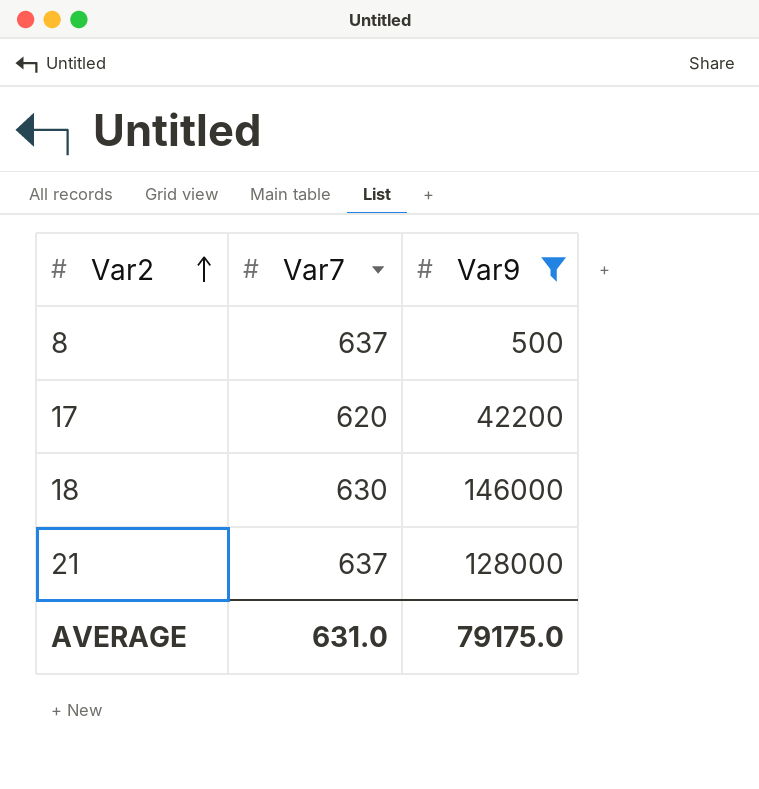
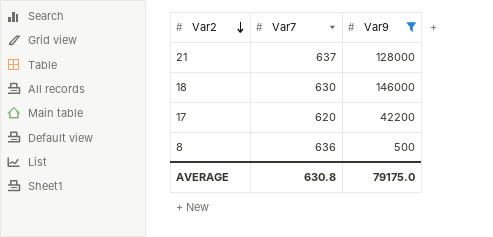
row order: Var2 ascending -> Var2 descending
8 | Var7: 637 -> 636
AVERAGE | Var7: 631.0 -> 630.8

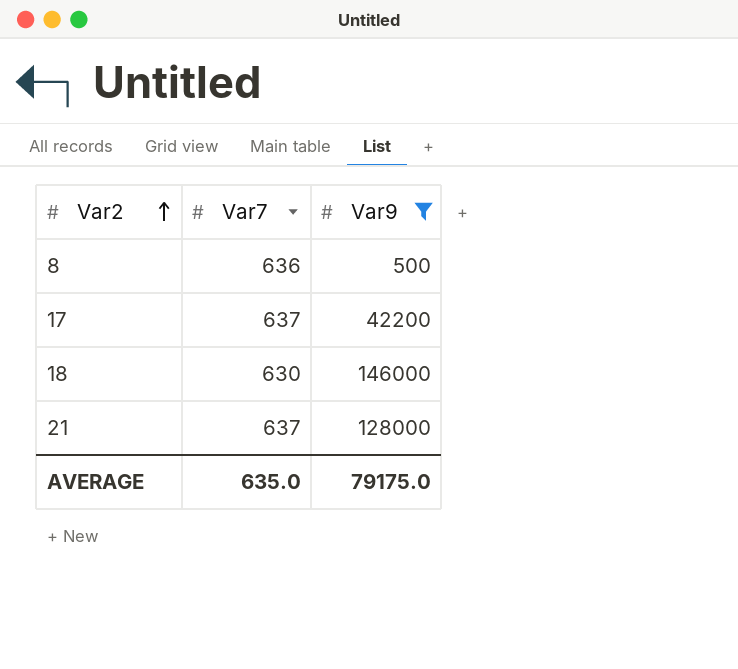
row order: Var2 descending -> Var2 ascending
17 | Var7: 620 -> 637
AVERAGE | Var7: 630.8 -> 635.0

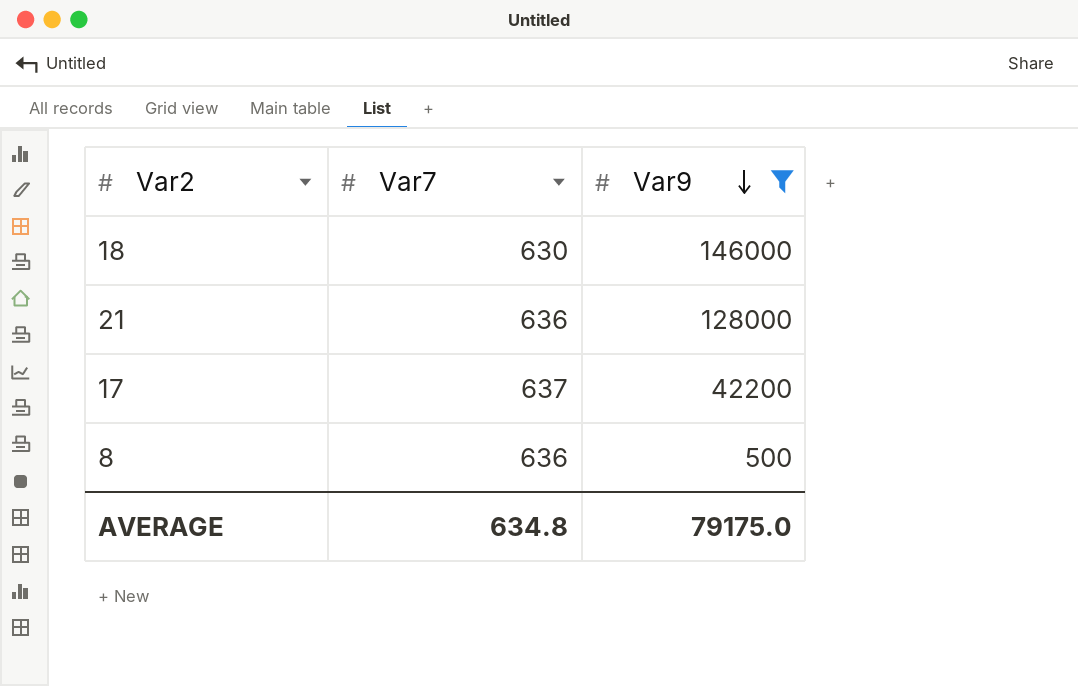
row order: Var2 ascending -> Var9 descending
21 | Var7: 637 -> 636
AVERAGE | Var7: 635.0 -> 634.8

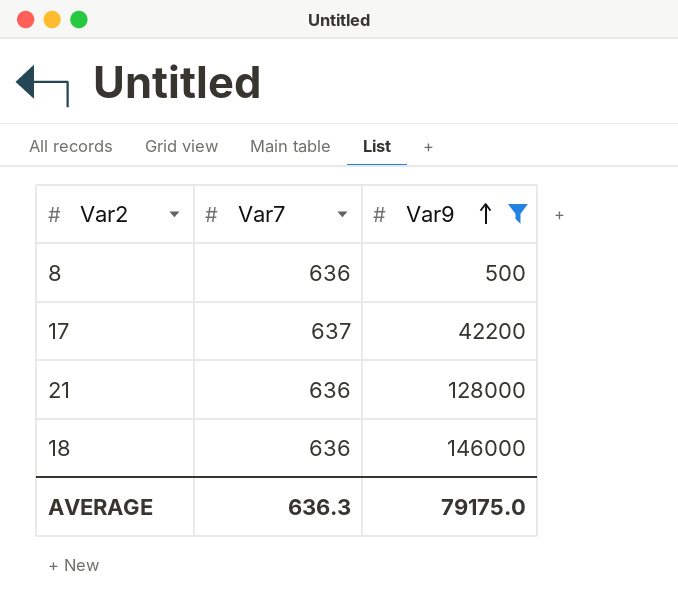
row order: Var9 descending -> Var9 ascending
18 | Var7: 630 -> 636
AVERAGE | Var7: 634.8 -> 636.3

